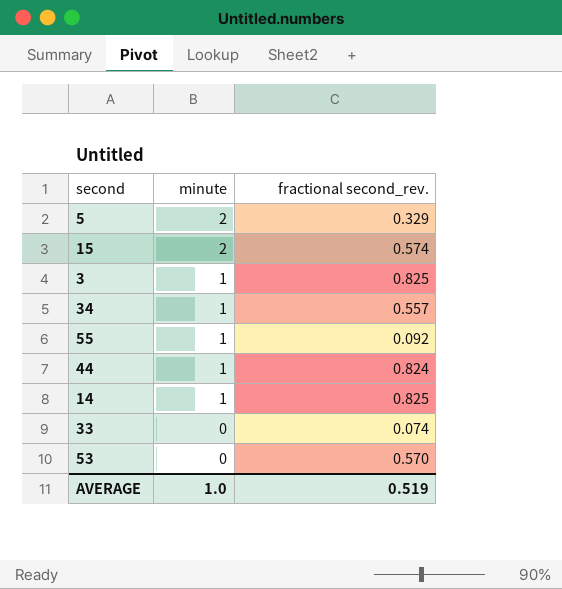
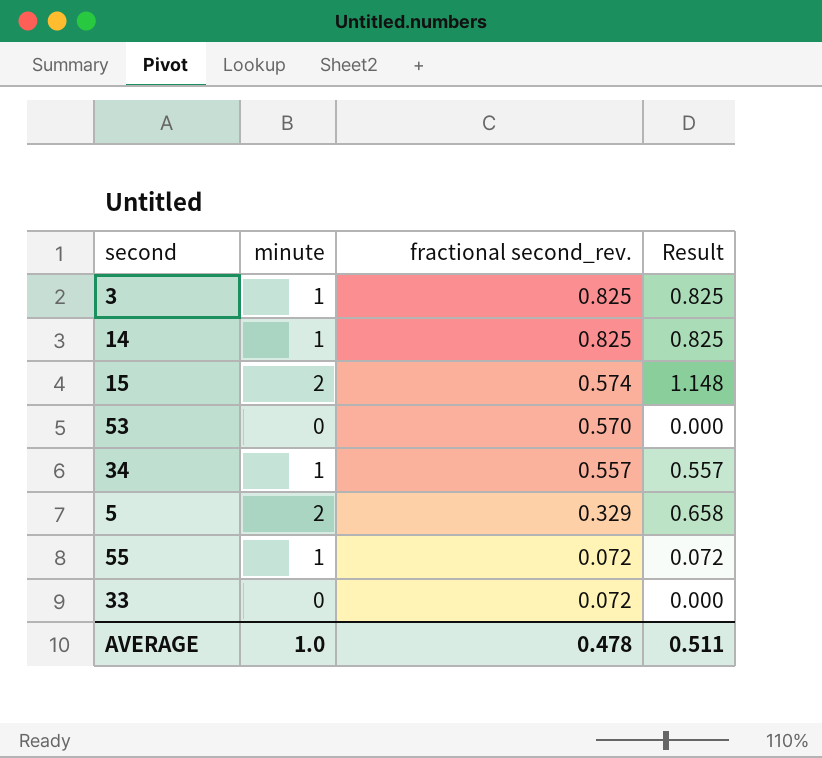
row order: minute descending -> fractional second_rev. descending
column Result | formula: none -> [minute] * [fractional second_rev.]
row 44: 1 | 0.824 -> none
55 | fractional second_rev.: 0.092 -> 0.072
33 | fractional second_rev.: 0.074 -> 0.072
AVERAGE | fractional second_rev.: 0.519 -> 0.478

